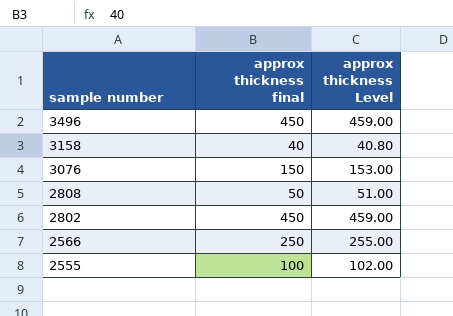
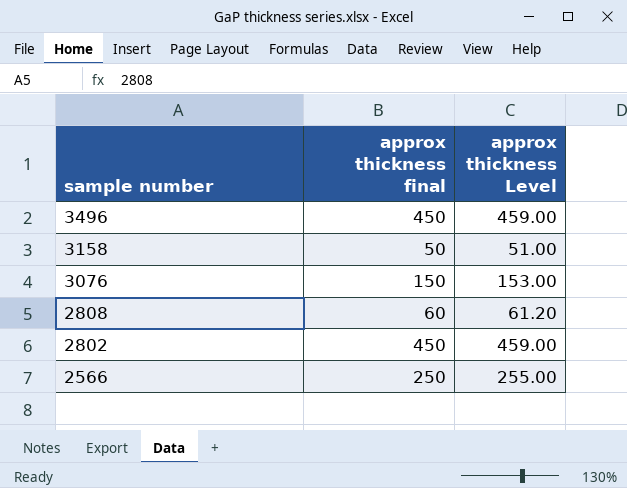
row 2555: 100 | 102.00 -> none
3158 | approx thickness final: 40 -> 50
3158 | approx thickness Level: 40.80 -> 51.00
2808 | approx thickness final: 50 -> 60
2808 | approx thickness Level: 51.00 -> 61.20

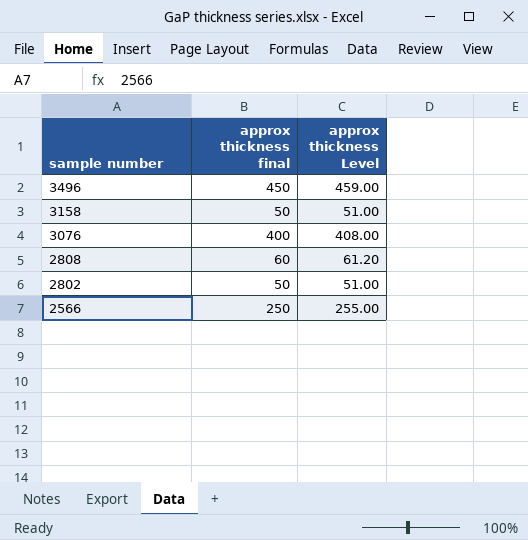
3076 | approx thickness final: 150 -> 400
3076 | approx thickness Level: 153.00 -> 408.00
2802 | approx thickness final: 450 -> 50
2802 | approx thickness Level: 459.00 -> 51.00

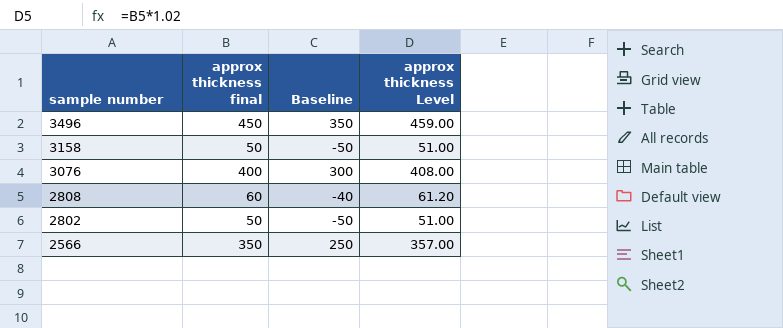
column Baseline | formula: none -> [approx thickness final] - 100
2566 | approx thickness final: 250 -> 350
2566 | approx thickness Level: 255.00 -> 357.00

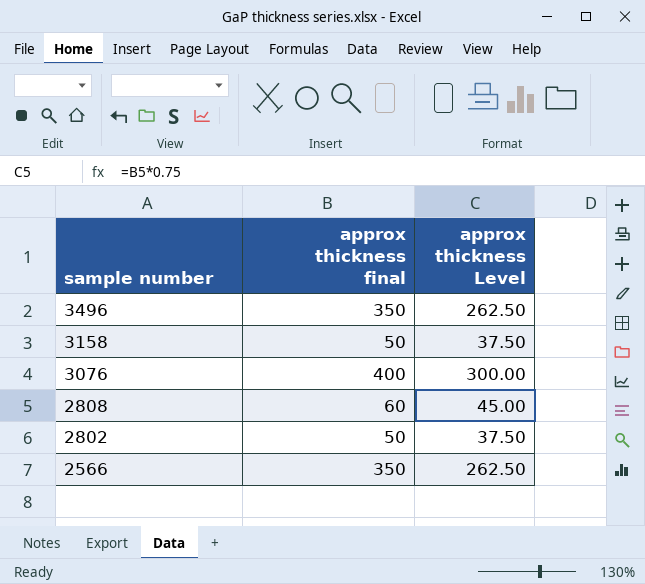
column Baseline | formula: [approx thickness final] - 100 -> none
column approx thickness Level | formula: [approx thickness final] * 1.02 -> [approx thickness final] * 0.75
3496 | approx thickness final: 450 -> 350

